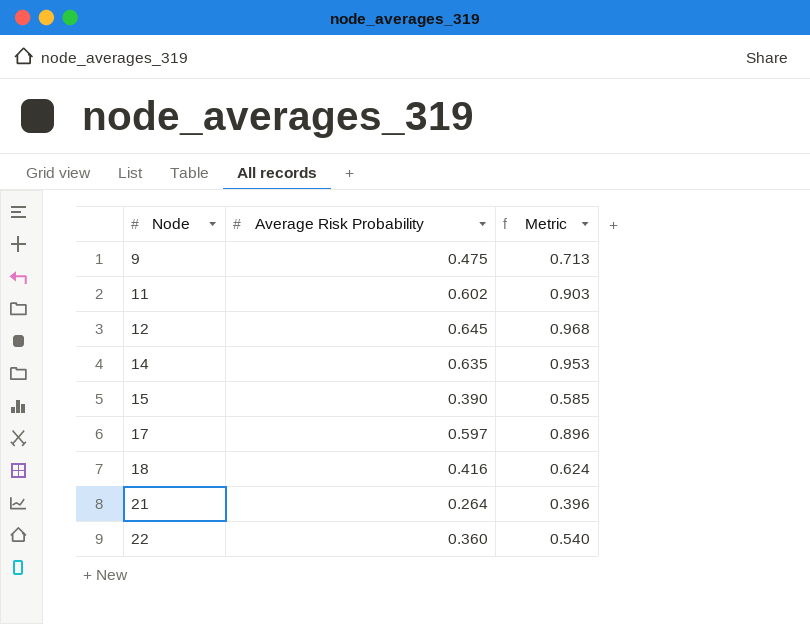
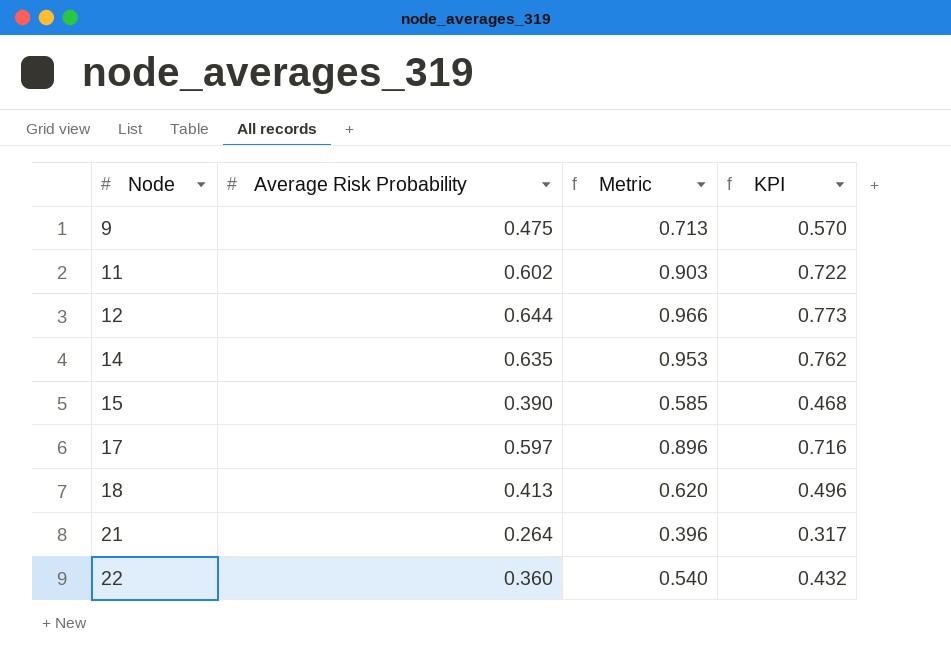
column KPI | formula: none -> [Average Risk Probability] * 1.2
12 | Average Risk Probability: 0.645 -> 0.644
12 | Metric: 0.968 -> 0.966
18 | Average Risk Probability: 0.416 -> 0.413
18 | Metric: 0.624 -> 0.620

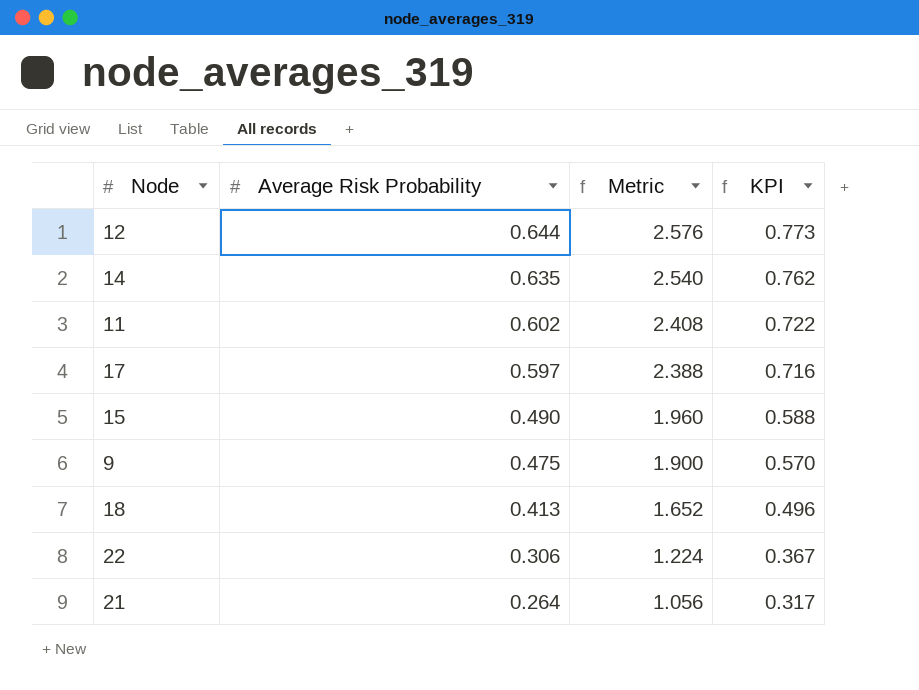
row order: Node ascending -> Average Risk Probability descending
column Metric | formula: [Average Risk Probability] * 1.5 -> [Average Risk Probability] * 4
15 | Average Risk Probability: 0.390 -> 0.490
15 | KPI: 0.468 -> 0.588
22 | Average Risk Probability: 0.360 -> 0.306
22 | KPI: 0.432 -> 0.367

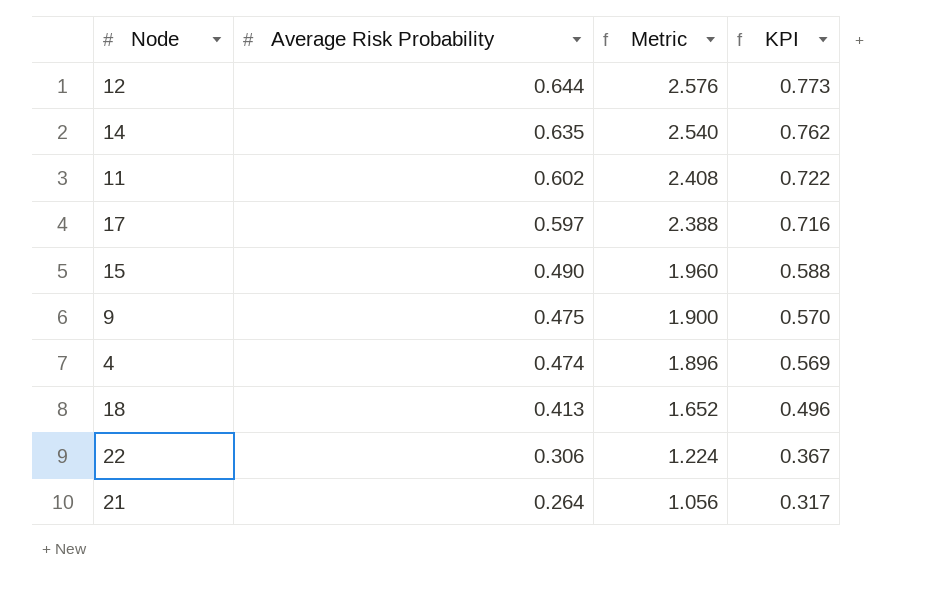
row 4: none -> 0.474 | 1.896 | 0.569

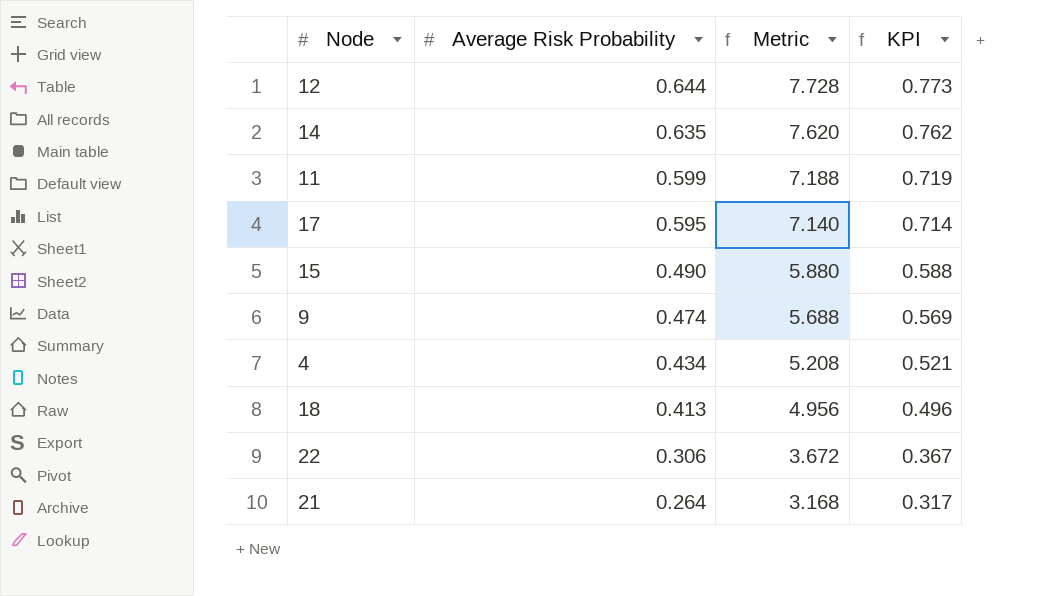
column Metric | formula: [Average Risk Probability] * 4 -> [Average Risk Probability] * 12
11 | Average Risk Probability: 0.602 -> 0.599
11 | KPI: 0.722 -> 0.719
17 | Average Risk Probability: 0.597 -> 0.595
17 | KPI: 0.716 -> 0.714
9 | Average Risk Probability: 0.475 -> 0.474
9 | KPI: 0.570 -> 0.569
4 | Average Risk Probability: 0.474 -> 0.434
4 | KPI: 0.569 -> 0.521

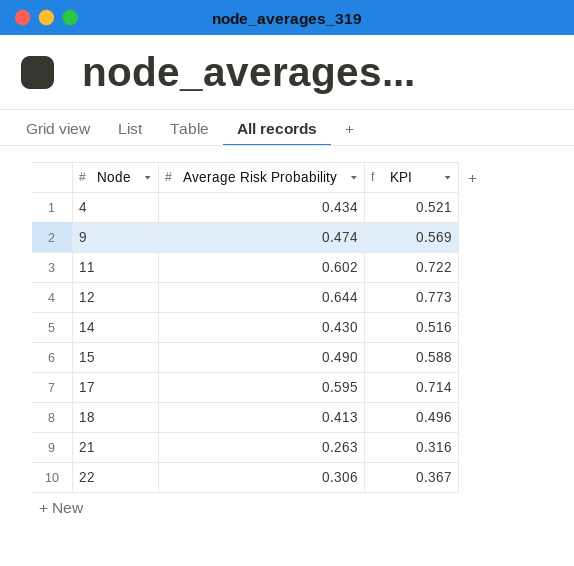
row order: Average Risk Probability descending -> Node ascending
column Metric | formula: [Average Risk Probability] * 12 -> none
11 | Average Risk Probability: 0.599 -> 0.602
11 | KPI: 0.719 -> 0.722
14 | Average Risk Probability: 0.635 -> 0.430
14 | KPI: 0.762 -> 0.516
21 | Average Risk Probability: 0.264 -> 0.263
21 | KPI: 0.317 -> 0.316

